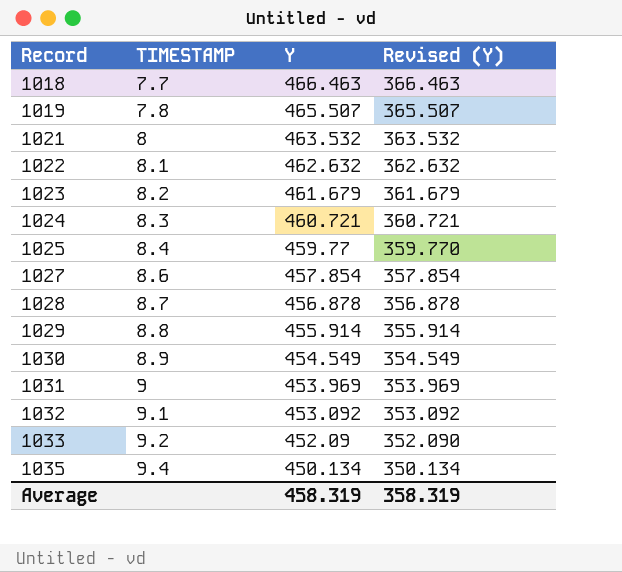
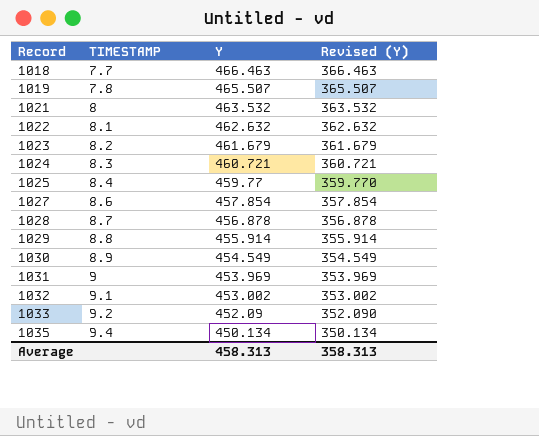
1032 | Y: 453.092 -> 453.002
1032 | Revised (Y): 353.092 -> 353.002
Average | Y: 458.319 -> 458.313
Average | Revised (Y): 358.319 -> 358.313

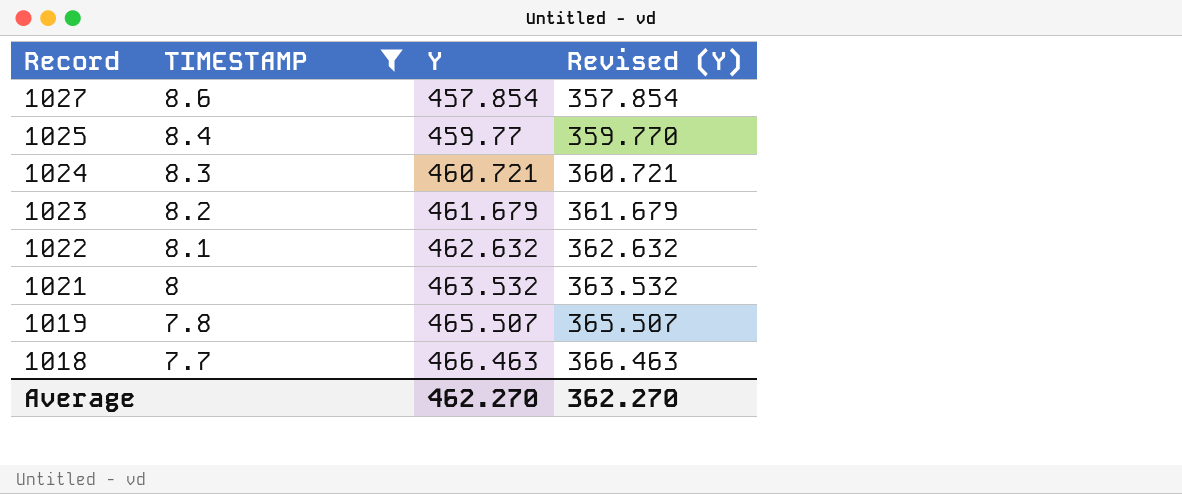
filter: none -> TIMESTAMP <= 8.6
row order: Record ascending -> Record descending
Average | Y: 458.313 -> 462.270
Average | Revised (Y): 358.313 -> 362.270

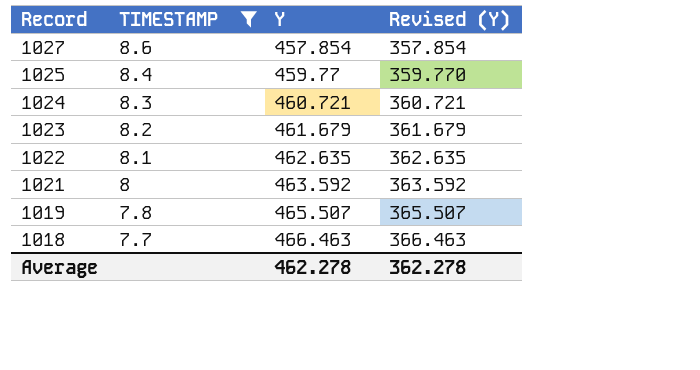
1022 | Y: 462.632 -> 462.635
1022 | Revised (Y): 362.632 -> 362.635
1021 | Y: 463.532 -> 463.592
1021 | Revised (Y): 363.532 -> 363.592
Average | Y: 462.270 -> 462.278
Average | Revised (Y): 362.270 -> 362.278

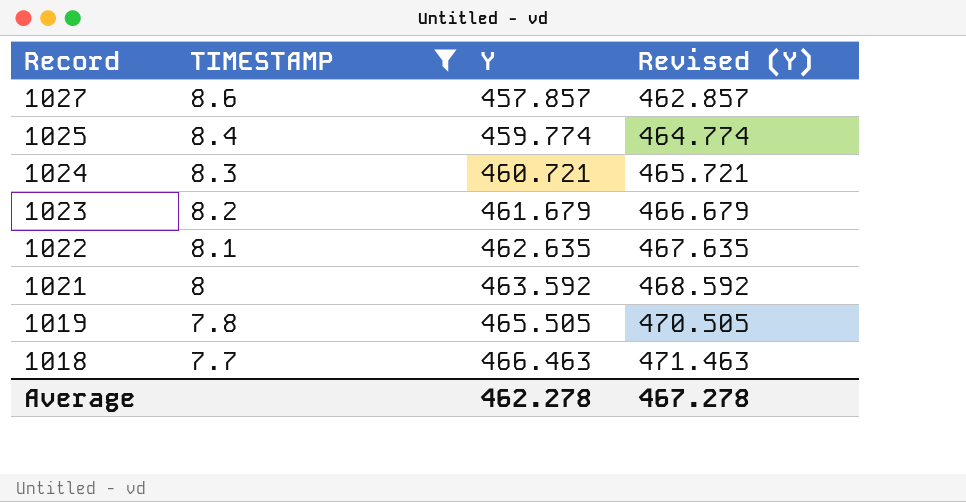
column Revised (Y) | formula: [Y] - 100 -> [Y] + 5
1027 | Y: 457.854 -> 457.857
1025 | Y: 459.77 -> 459.774
1019 | Y: 465.507 -> 465.505
Average | Revised (Y): 362.278 -> 467.278

